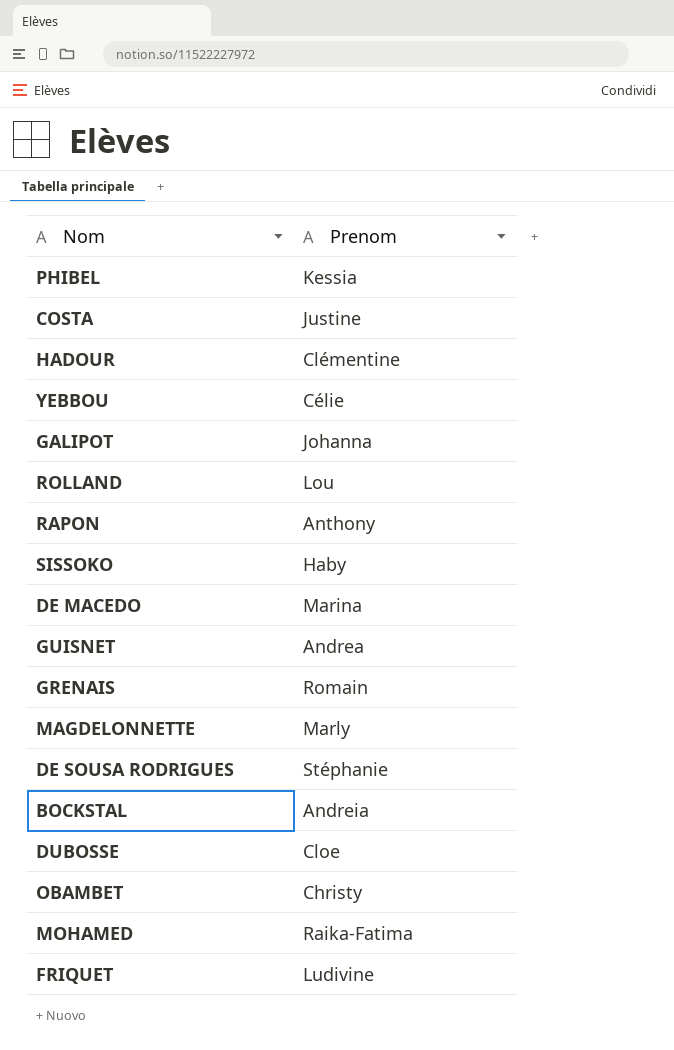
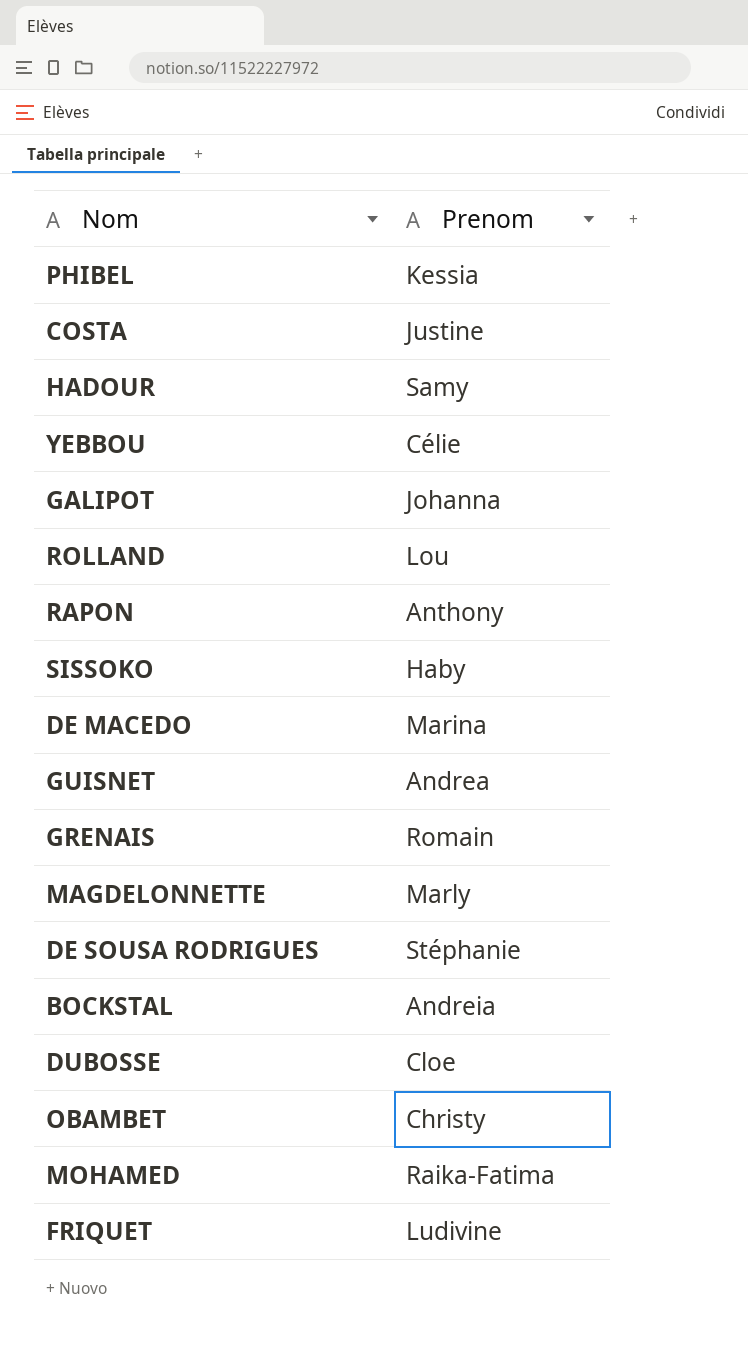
HADOUR | Prenom: Clémentine -> Samy

